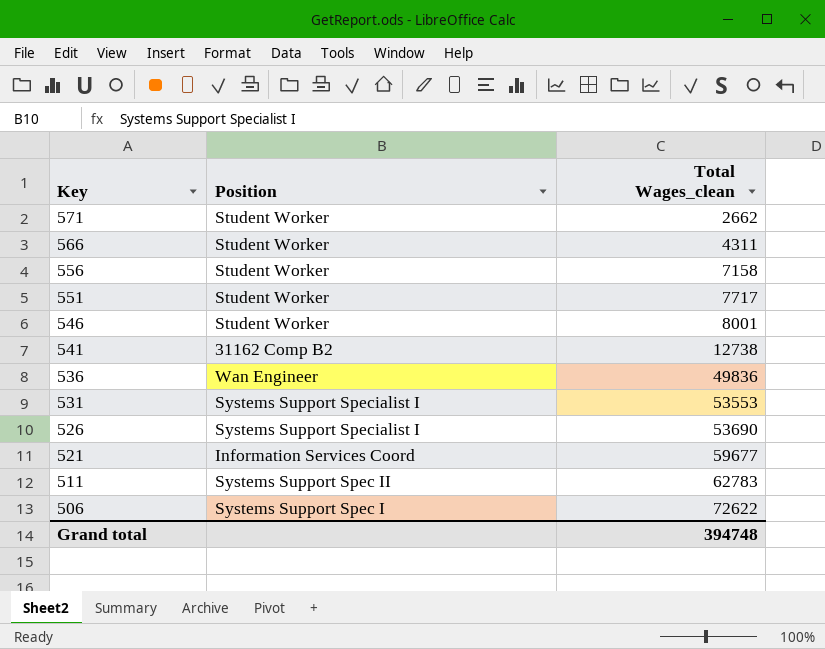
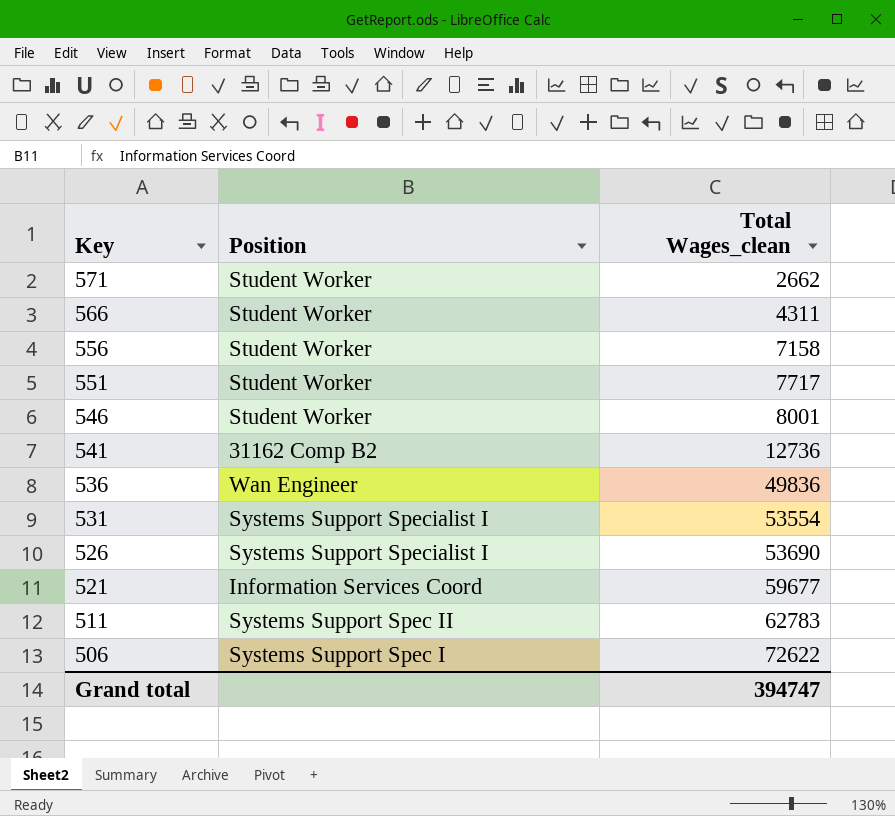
541 | Total Wages_clean: 12738 -> 12736
531 | Total Wages_clean: 53553 -> 53554
Grand total | Total Wages_clean: 394748 -> 394747

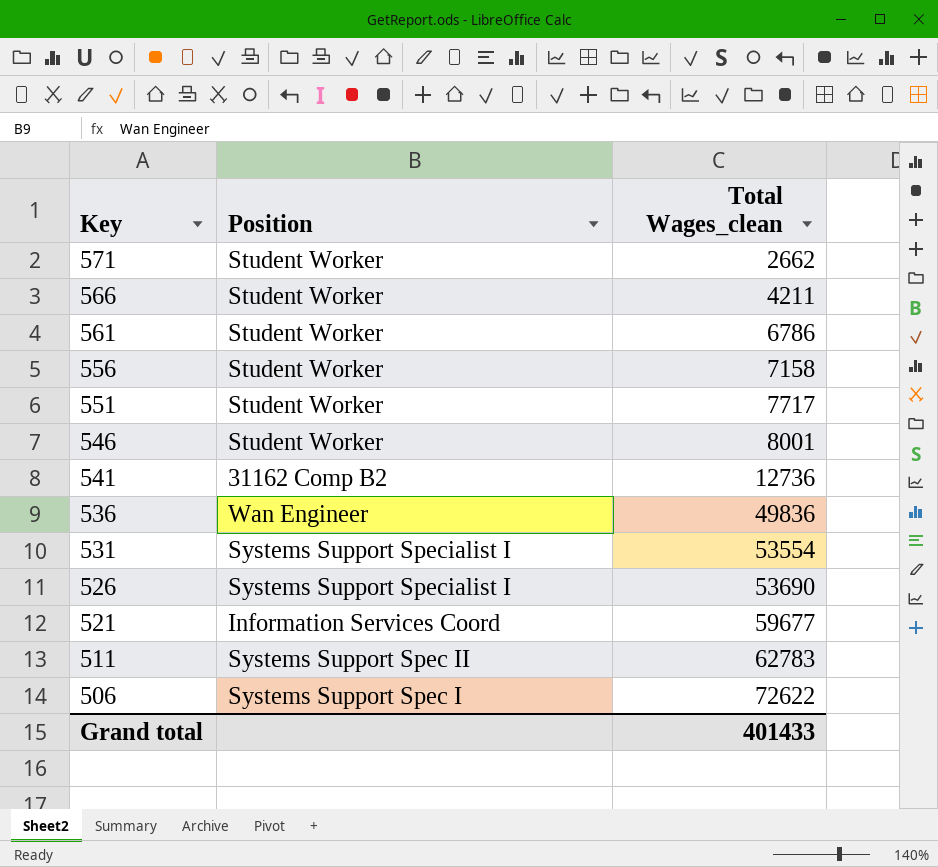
566 | Total Wages_clean: 4311 -> 4211
row 561: none -> Student Worker | 6786
Grand total | Total Wages_clean: 394747 -> 401433

